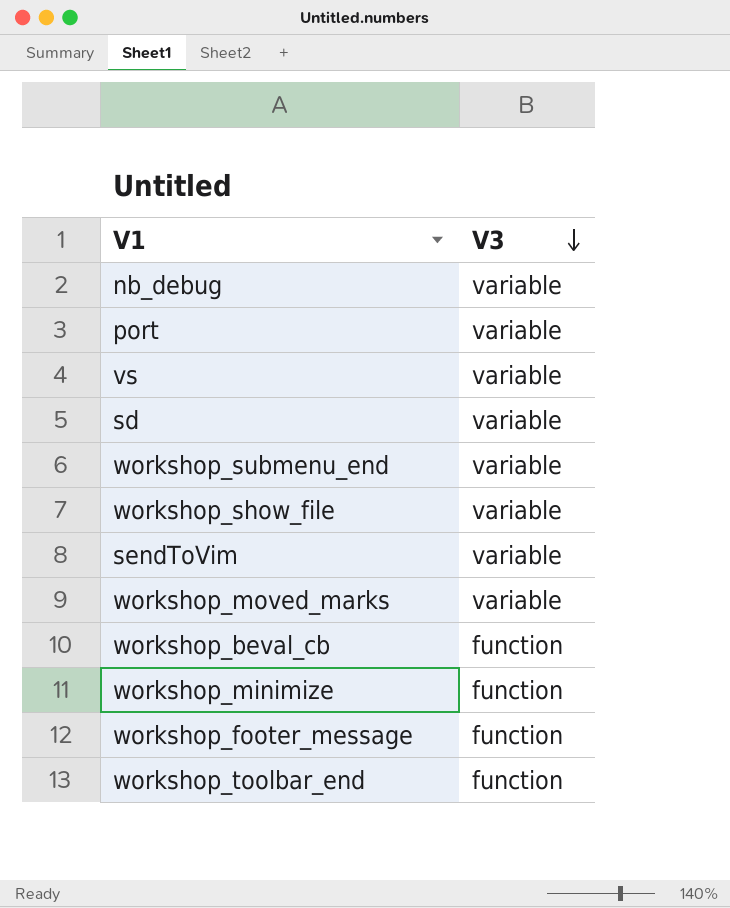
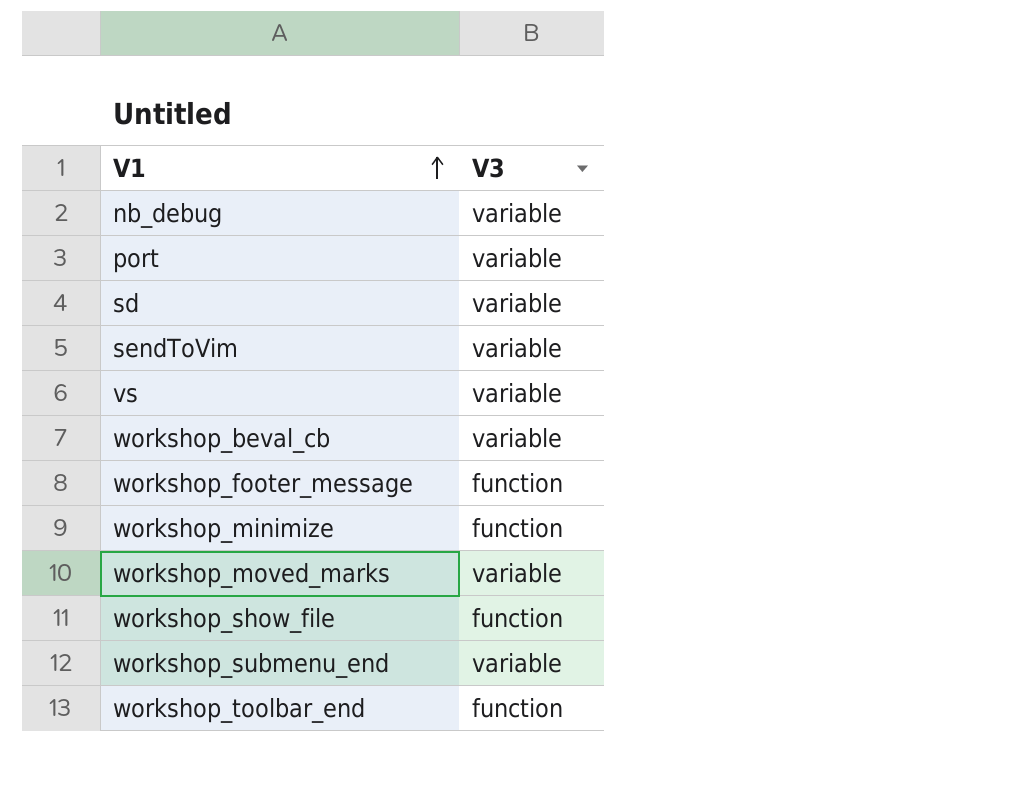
row order: V3 descending -> V1 ascending
workshop_beval_cb | V3: function -> variable
workshop_show_file | V3: variable -> function

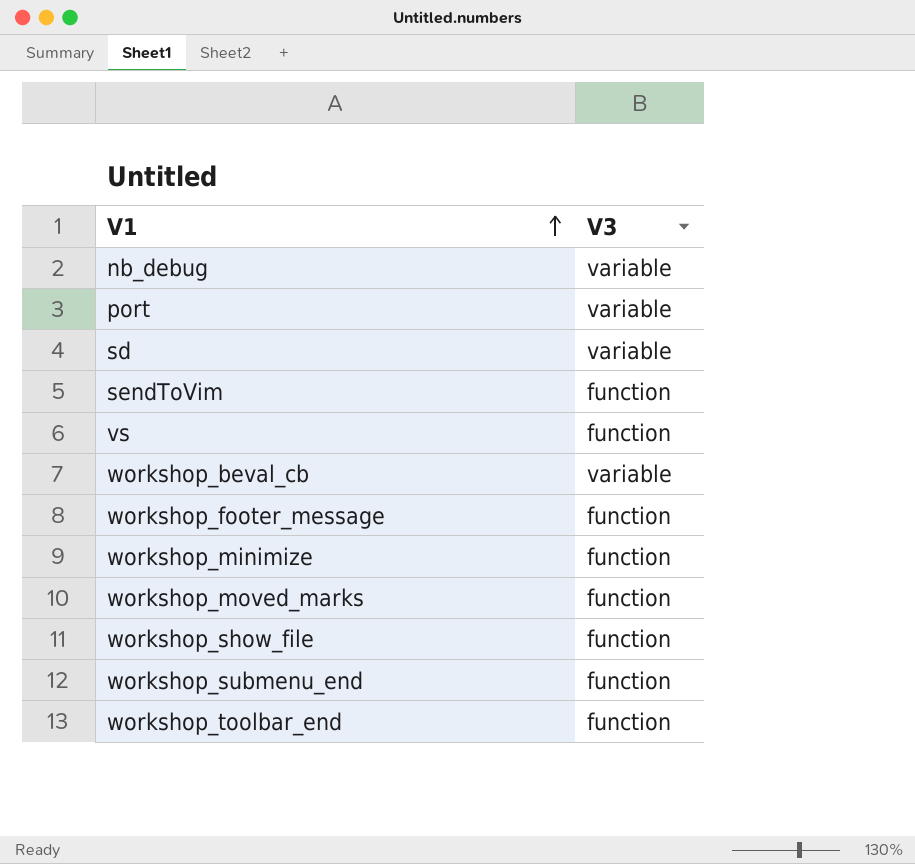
sendToVim | V3: variable -> function
vs | V3: variable -> function
workshop_moved_marks | V3: variable -> function
workshop_submenu_end | V3: variable -> function

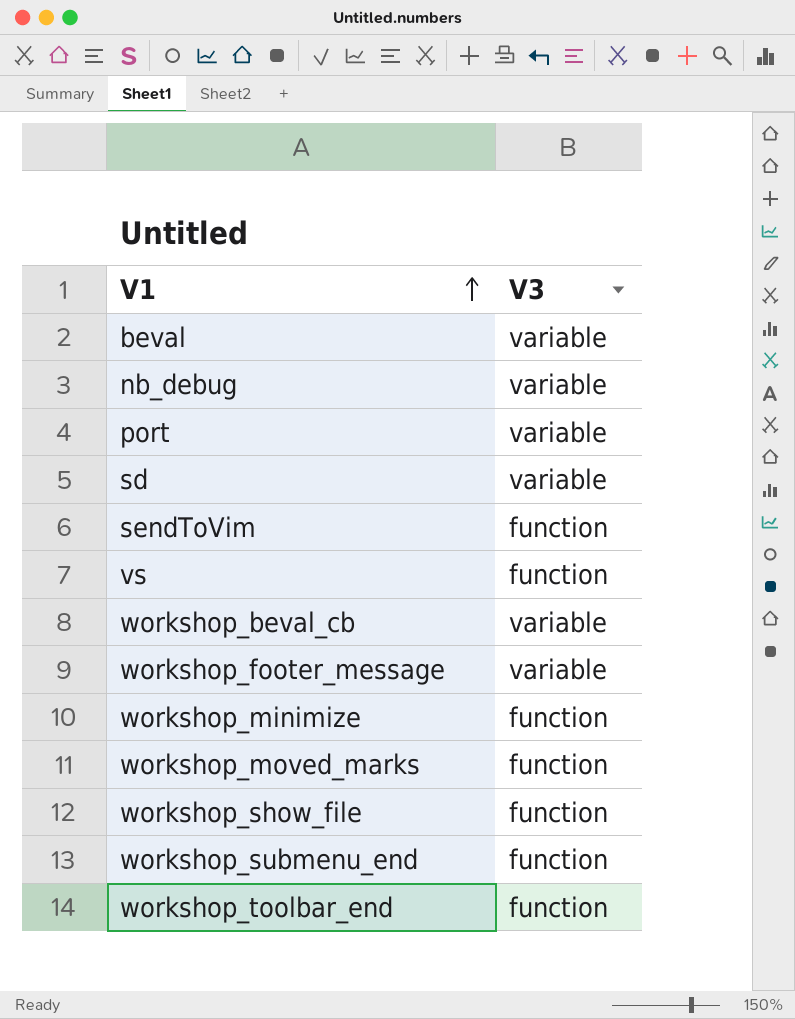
row beval: none -> variable
workshop_footer_message | V3: function -> variable

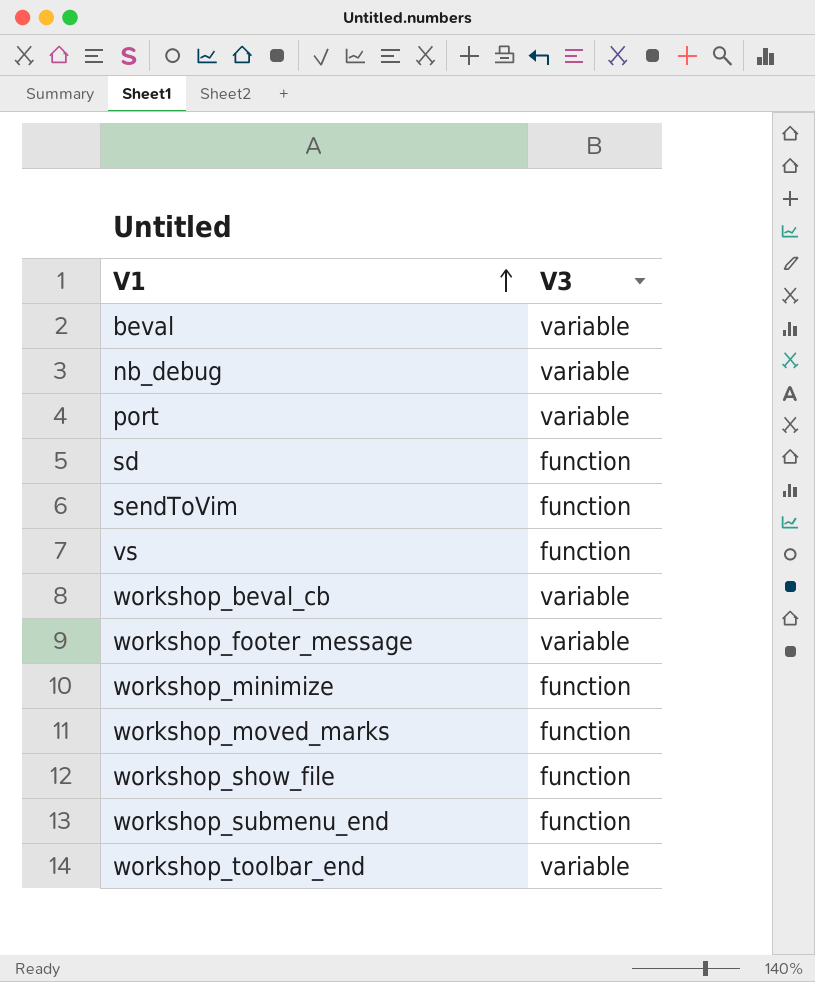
sd | V3: variable -> function
workshop_toolbar_end | V3: function -> variable

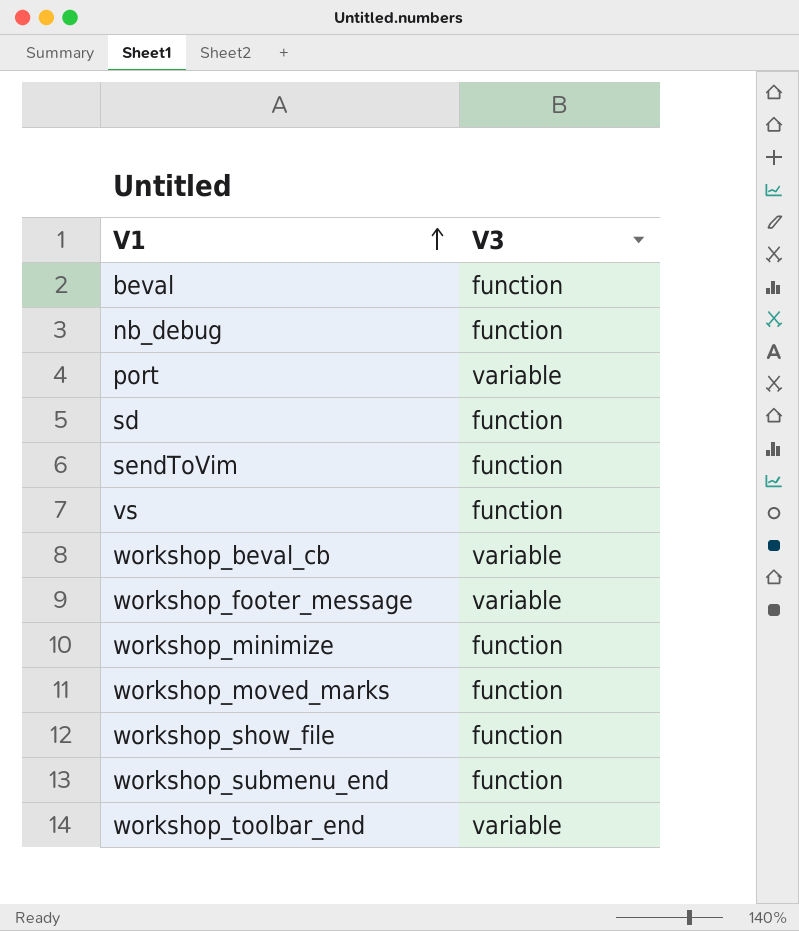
beval | V3: variable -> function
nb_debug | V3: variable -> function

